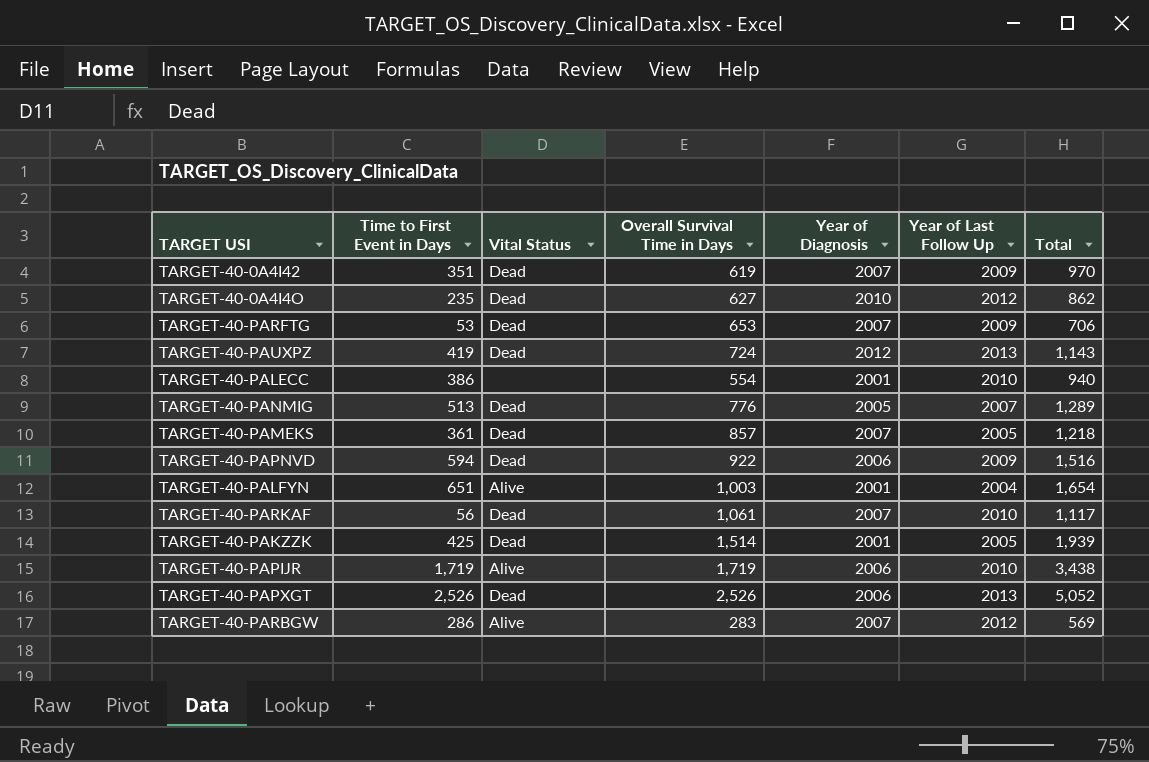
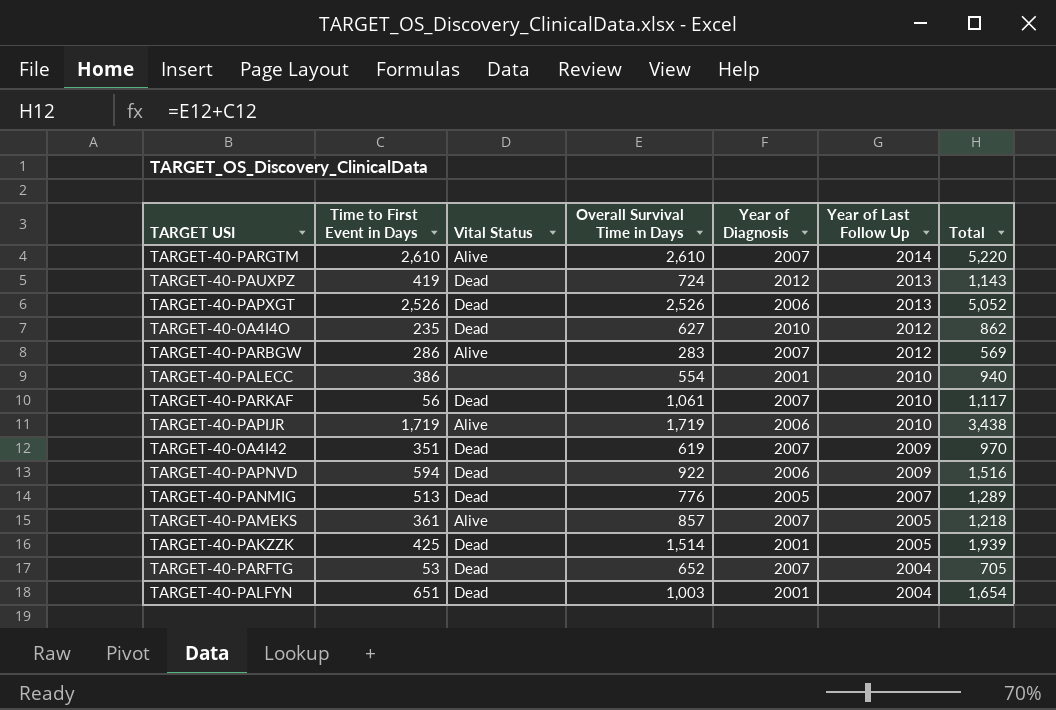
row order: none -> Year of Last Follow Up descending
row TARGET-40-PARGTM: none -> 2,610 | Alive | 2,610 | 2007 | 2014 | 5,220
TARGET-40-PAMEKS | Vital Status: Dead -> Alive
TARGET-40-PARFTG | Overall Survival Time in Days: 653 -> 652
TARGET-40-PARFTG | Year of Last Follow Up: 2009 -> 2004
TARGET-40-PARFTG | Total: 706 -> 705
TARGET-40-PALFYN | Vital Status: Alive -> Dead

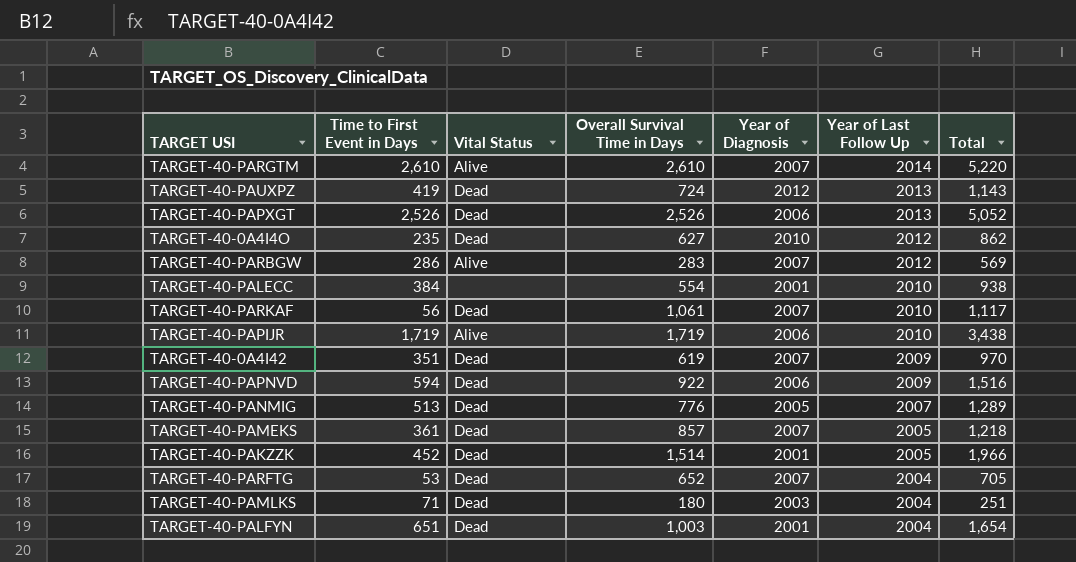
TARGET-40-PALECC | Time to First Event in Days: 386 -> 384
TARGET-40-PALECC | Total: 940 -> 938
TARGET-40-PAMEKS | Vital Status: Alive -> Dead
TARGET-40-PAKZZK | Time to First Event in Days: 425 -> 452
TARGET-40-PAKZZK | Total: 1,939 -> 1,966
row TARGET-40-PAMLKS: none -> 71 | Dead | 180 | 2003 | 2004 | 251

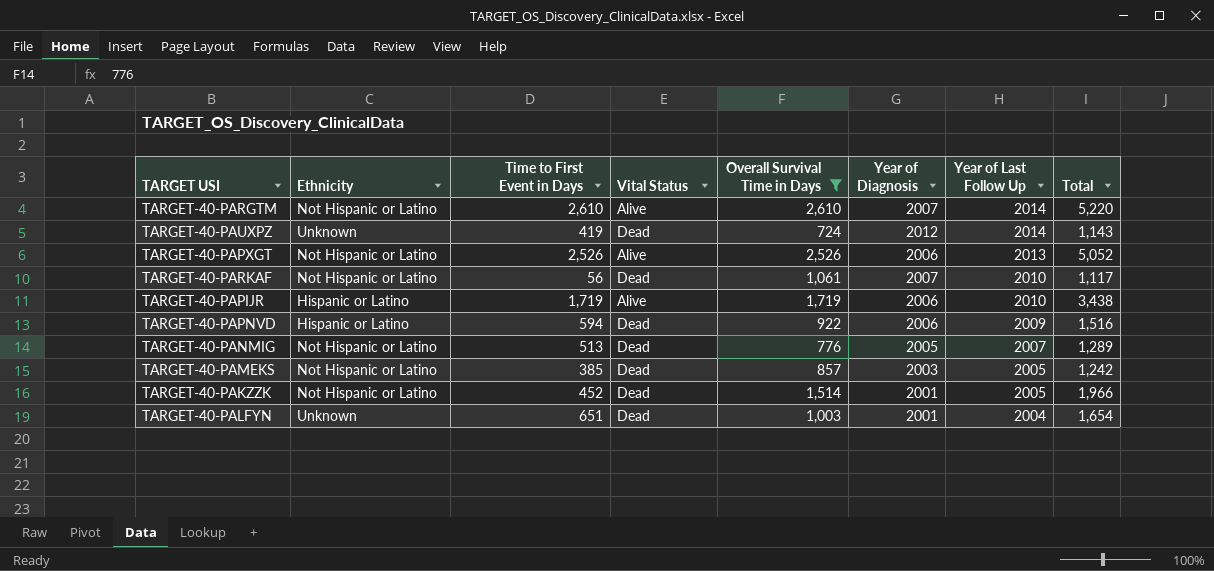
filter: none -> Overall Survival Time in Days >= 724
column Ethnicity | position: none -> 2
TARGET-40-PAUXPZ | Year of Last Follow Up: 2013 -> 2014
TARGET-40-PAPXGT | Vital Status: Dead -> Alive
TARGET-40-PAMEKS | Time to First Event in Days: 361 -> 385
TARGET-40-PAMEKS | Year of Diagnosis: 2007 -> 2003
TARGET-40-PAMEKS | Total: 1,218 -> 1,242

